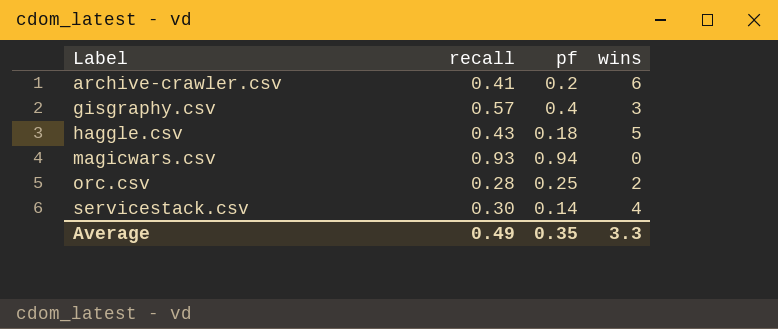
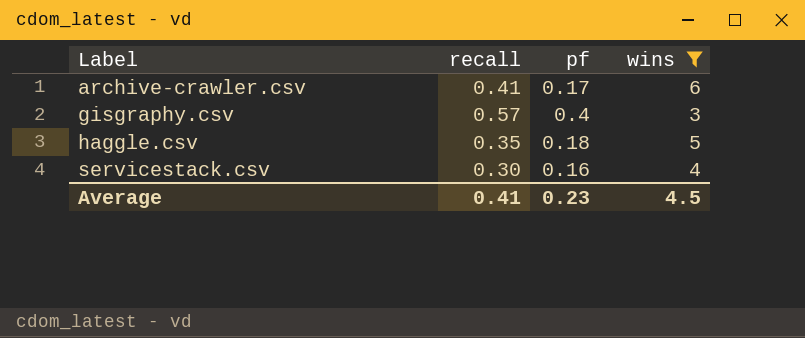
filter: none -> wins >= 3
archive-crawler.csv | pf: 0.2 -> 0.17
haggle.csv | recall: 0.43 -> 0.35
servicestack.csv | pf: 0.14 -> 0.16
Average | recall: 0.49 -> 0.41
Average | pf: 0.35 -> 0.23
Average | wins: 3.3 -> 4.5

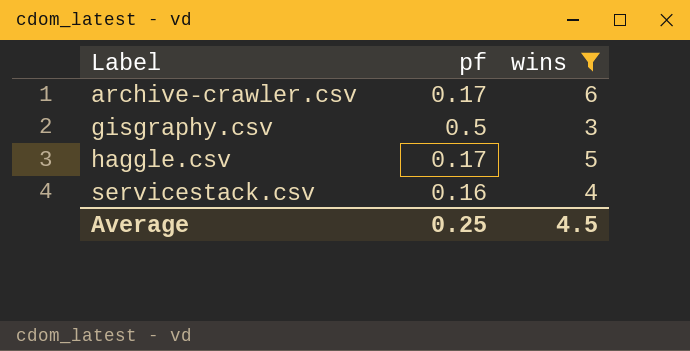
column recall | position: 2 -> none
gisgraphy.csv | pf: 0.4 -> 0.5
haggle.csv | pf: 0.18 -> 0.17
Average | pf: 0.23 -> 0.25

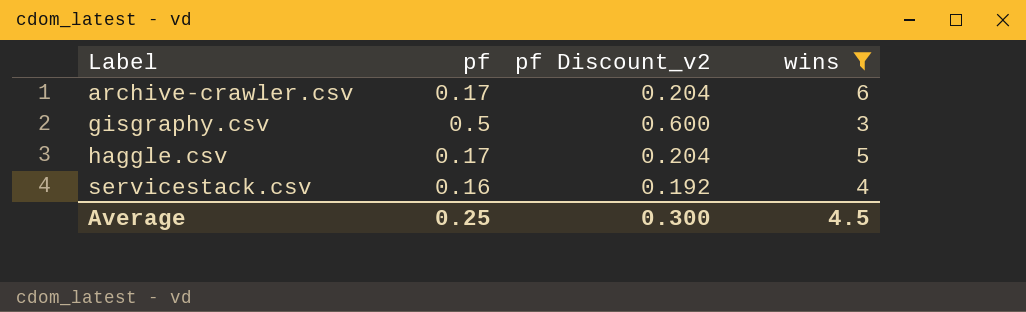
column pf Discount_v2 | formula: none -> [pf] * 1.2

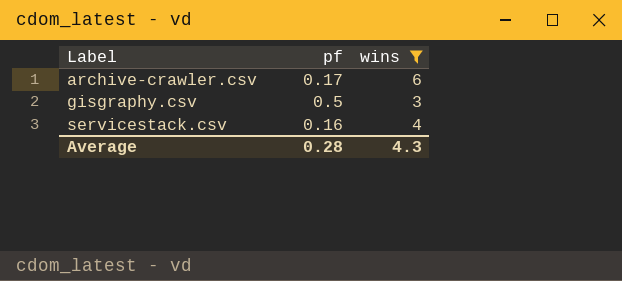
column pf Discount_v2 | formula: [pf] * 1.2 -> none
row haggle.csv: 0.17 | 0.204 | 5 -> none
Average | pf: 0.25 -> 0.28
Average | wins: 4.5 -> 4.3

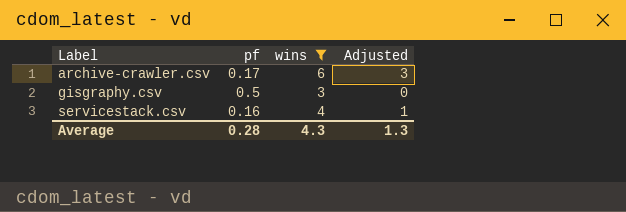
column Adjusted | formula: none -> [wins] - 3

